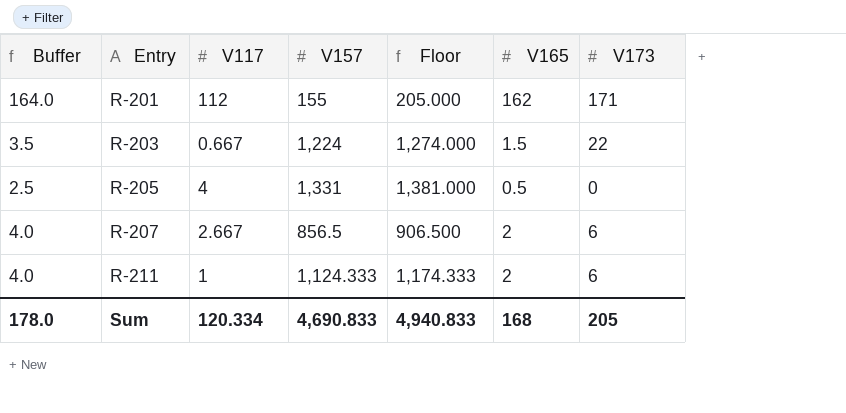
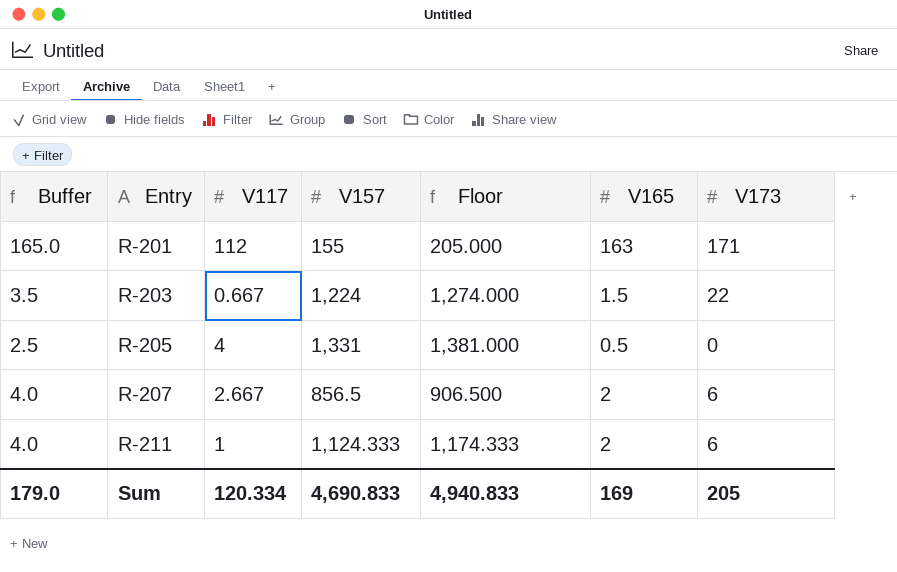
R-201 | Buffer: 164.0 -> 165.0
R-201 | V165: 162 -> 163
Sum | Buffer: 178.0 -> 179.0
Sum | V165: 168 -> 169

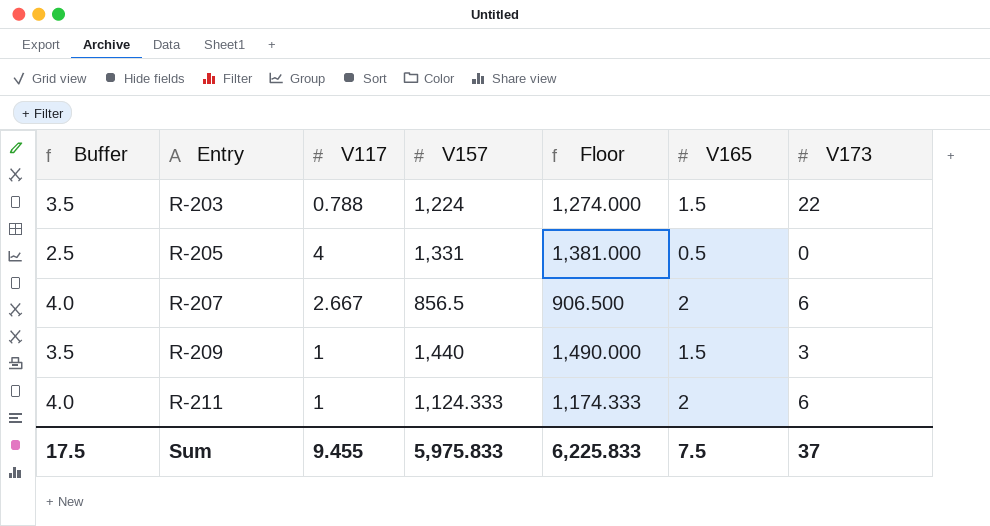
row R-201: 165.0 | 112 | 155 | 205.000 | 163 | 171 -> none
R-203 | V117: 0.667 -> 0.788
row R-209: none -> 3.5 | 1 | 1,440 | 1,490.000 | 1.5 | 3
Sum | Buffer: 179.0 -> 17.5
Sum | V117: 120.334 -> 9.455
Sum | V157: 4,690.833 -> 5,975.833
Sum | Floor: 4,940.833 -> 6,225.833
Sum | V165: 169 -> 7.5
Sum | V173: 205 -> 37

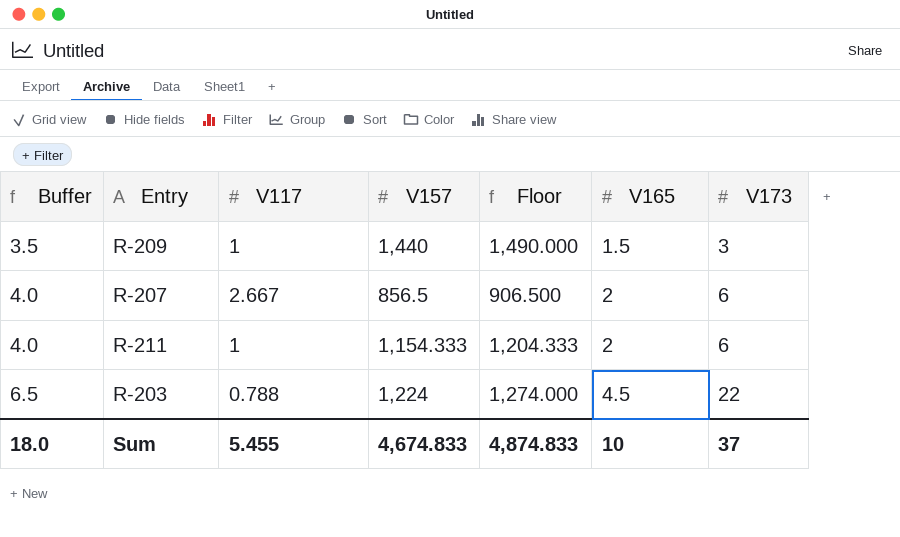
row order: Entry ascending -> Buffer ascending
row R-205: 2.5 | 4 | 1,331 | 1,381.000 | 0.5 | 0 -> none
R-211 | V157: 1,124.333 -> 1,154.333
R-211 | Floor: 1,174.333 -> 1,204.333
R-203 | Buffer: 3.5 -> 6.5
R-203 | V165: 1.5 -> 4.5
Sum | Buffer: 17.5 -> 18.0
Sum | V117: 9.455 -> 5.455
Sum | V157: 5,975.833 -> 4,674.833
Sum | Floor: 6,225.833 -> 4,874.833
Sum | V165: 7.5 -> 10

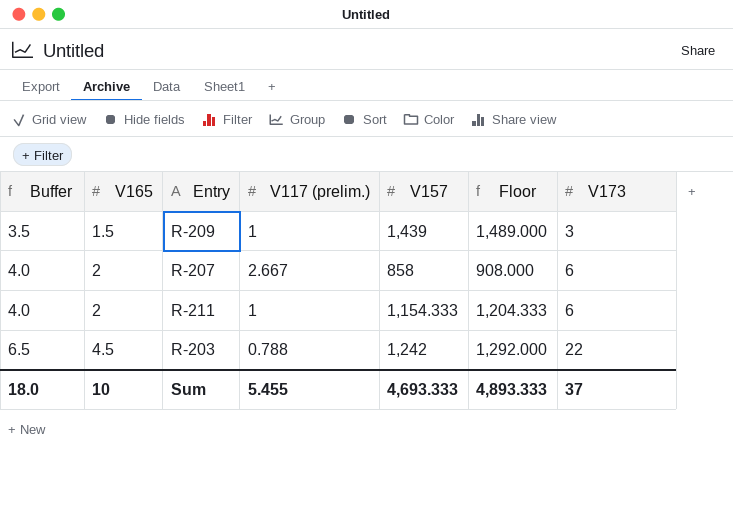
column V165 | position: 6 -> 2
column name: V117 -> V117 (prelim.)
R-209 | V157: 1,440 -> 1,439
R-209 | Floor: 1,490.000 -> 1,489.000
R-207 | V157: 856.5 -> 858
R-207 | Floor: 906.500 -> 908.000
R-203 | V157: 1,224 -> 1,242
R-203 | Floor: 1,274.000 -> 1,292.000
Sum | V157: 4,674.833 -> 4,693.333
Sum | Floor: 4,874.833 -> 4,893.333

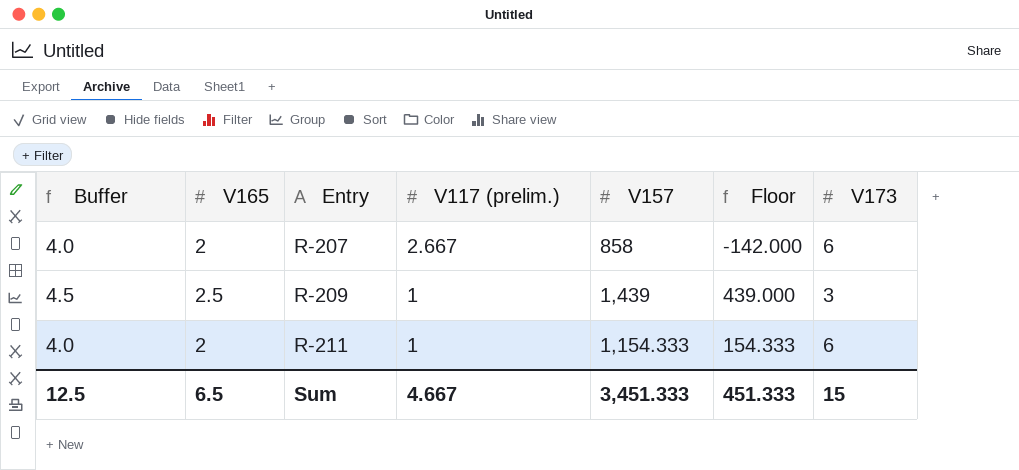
row order: Buffer ascending -> Entry ascending
column Floor | formula: [V157] + 50 -> [V157] - 1000
row R-203: 6.5 | 4.5 | 0.788 | 1,242 | 1,292.000 | 22 -> none
R-209 | Buffer: 3.5 -> 4.5
R-209 | V165: 1.5 -> 2.5
Sum | Buffer: 18.0 -> 12.5
Sum | V165: 10 -> 6.5
Sum | V117 (prelim.): 5.455 -> 4.667
Sum | V157: 4,693.333 -> 3,451.333
Sum | Floor: 4,893.333 -> 451.333
Sum | V173: 37 -> 15

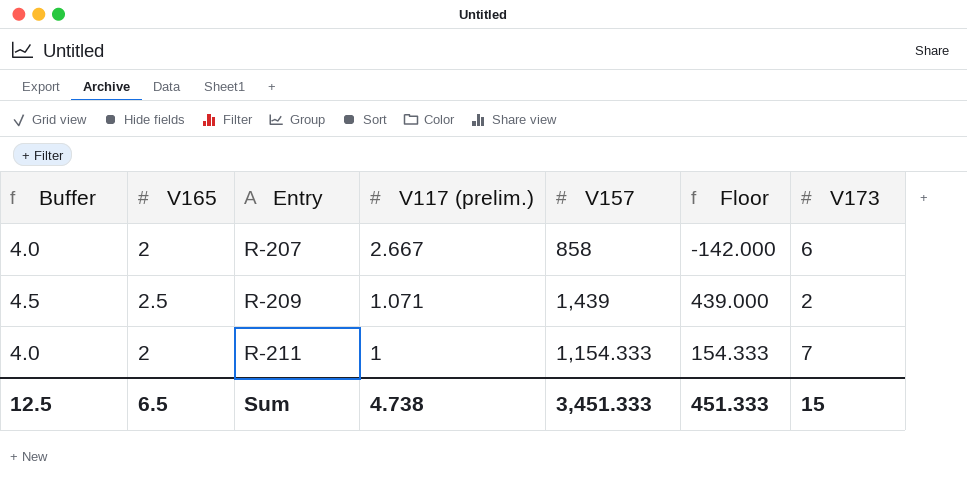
R-209 | V117 (prelim.): 1 -> 1.071
R-209 | V173: 3 -> 2
R-211 | V173: 6 -> 7
Sum | V117 (prelim.): 4.667 -> 4.738

